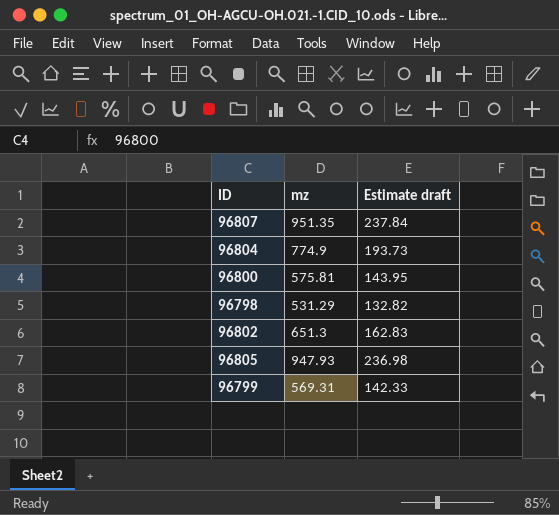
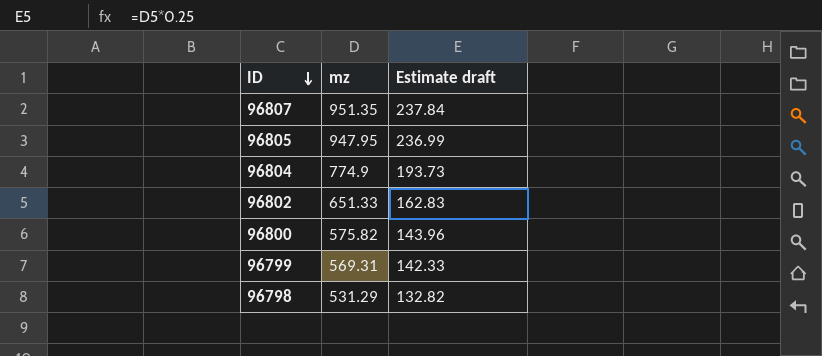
row order: none -> ID descending
96805 | mz: 947.93 -> 947.95
96805 | Estimate draft: 236.98 -> 236.99
96802 | mz: 651.3 -> 651.33
96800 | mz: 575.81 -> 575.82
96800 | Estimate draft: 143.95 -> 143.96

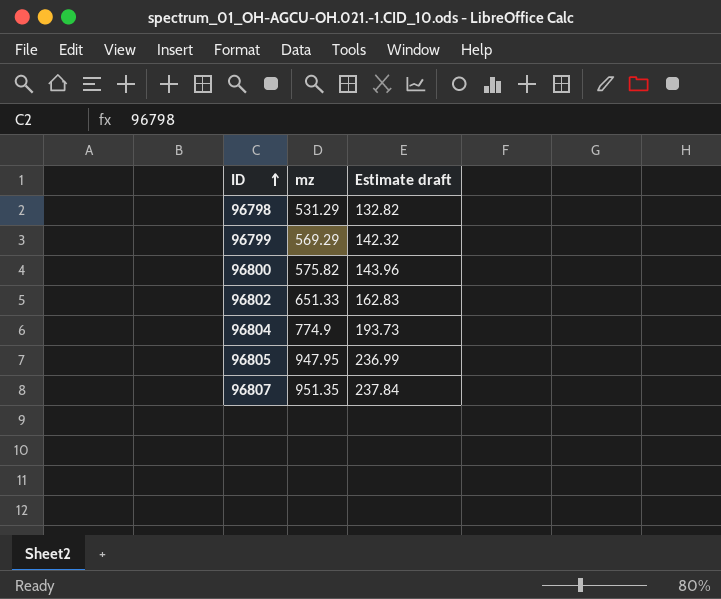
row order: ID descending -> ID ascending
96799 | mz: 569.31 -> 569.29
96799 | Estimate draft: 142.33 -> 142.32

